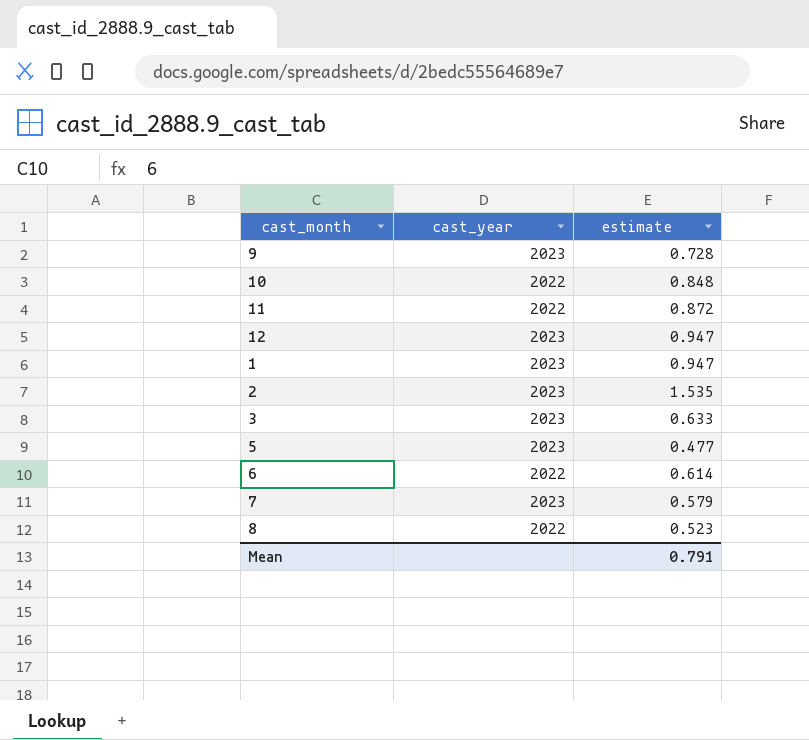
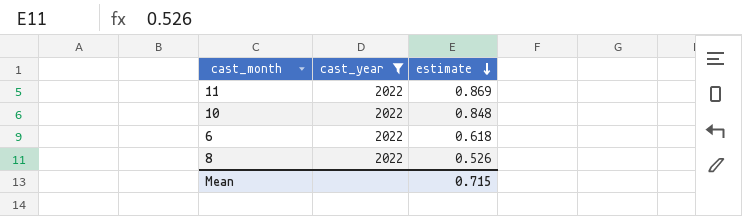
filter: none -> cast_year = 2022
row order: none -> estimate descending
11 | estimate: 0.872 -> 0.869
6 | estimate: 0.614 -> 0.618
8 | estimate: 0.523 -> 0.526
Mean | estimate: 0.791 -> 0.715

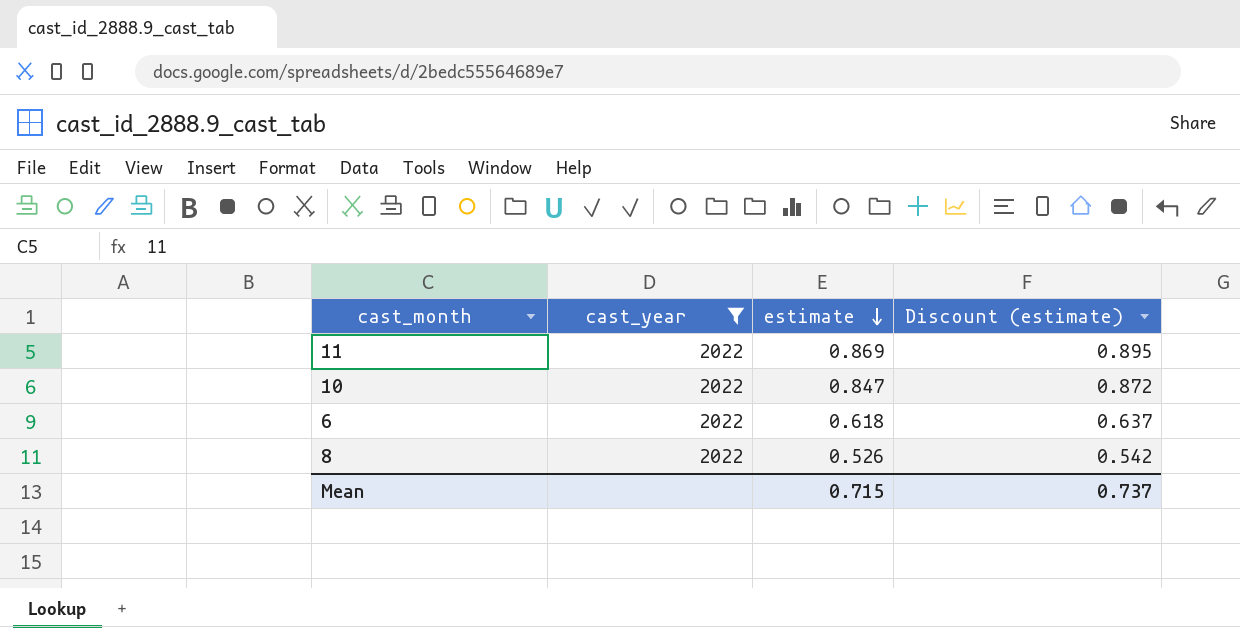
column Discount (estimate) | formula: none -> [estimate] * 1.03
10 | estimate: 0.848 -> 0.847

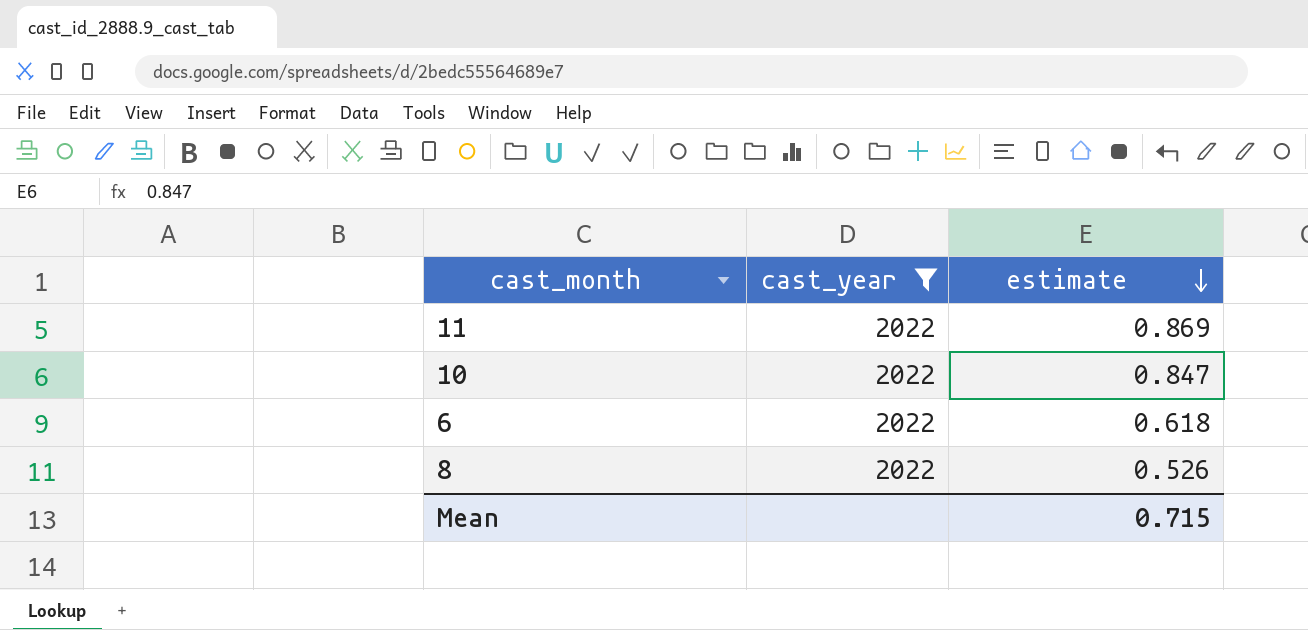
column Discount (estimate) | formula: [estimate] * 1.03 -> none

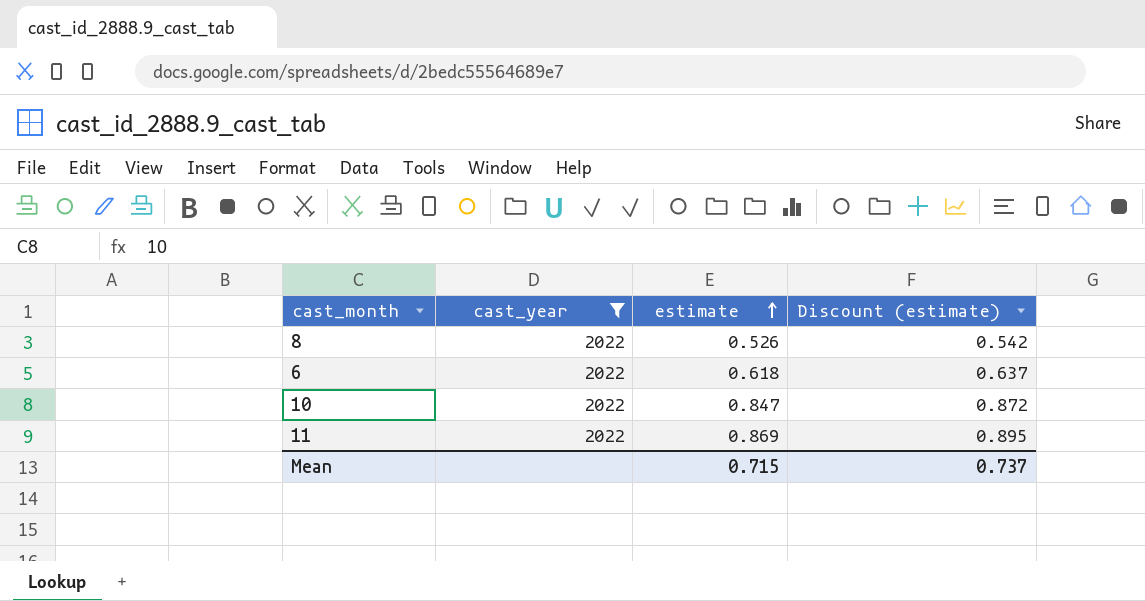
row order: estimate descending -> estimate ascending
column Discount (estimate) | formula: none -> [estimate] * 1.03

